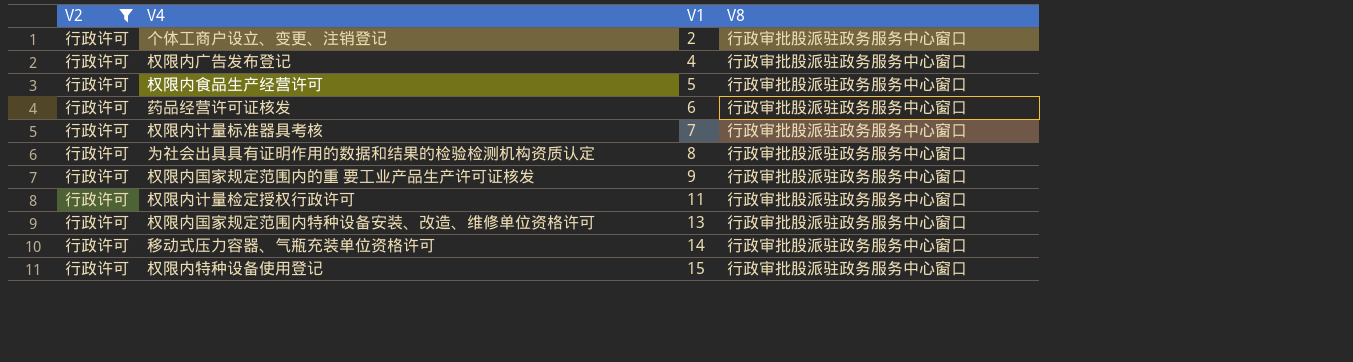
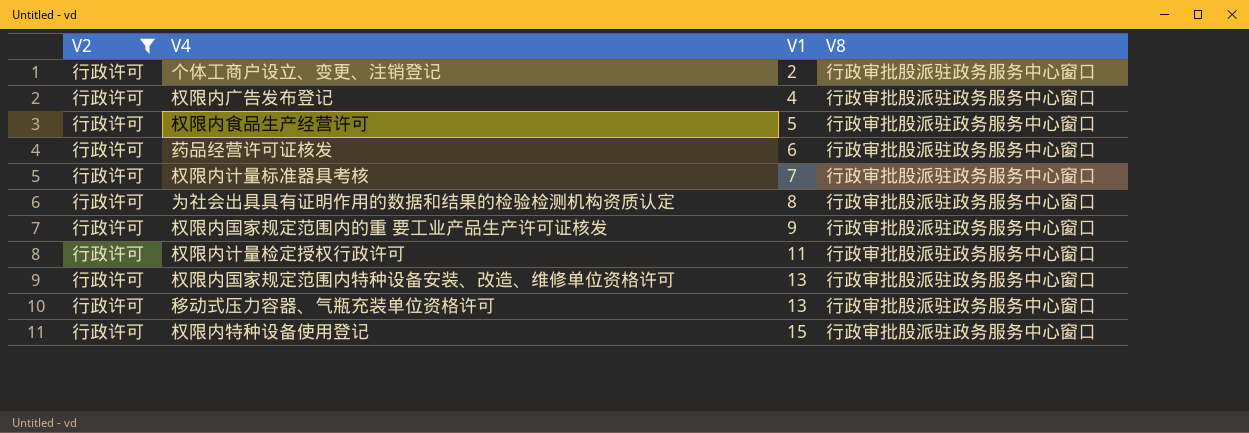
移动式压力容器、气瓶充装单位资格许可 | V1: 14 -> 13

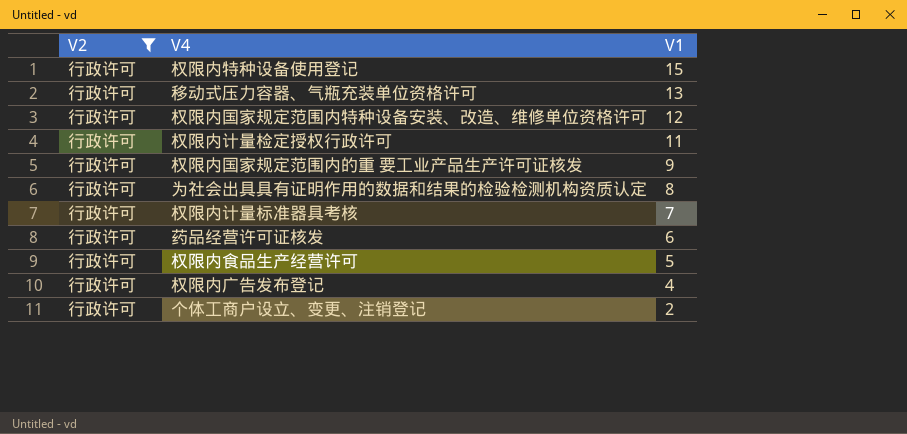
row order: V1 ascending -> V1 descending
column V8 | position: 4 -> none
权限内国家规定范围内特种设备安装、改造、维修单位资格许可 | V1: 13 -> 12

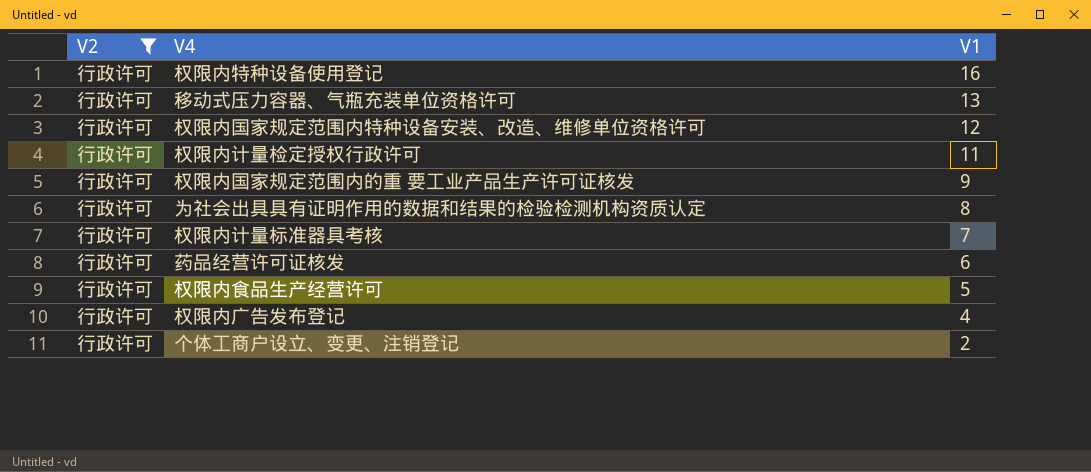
权限内特种设备使用登记 | V1: 15 -> 16

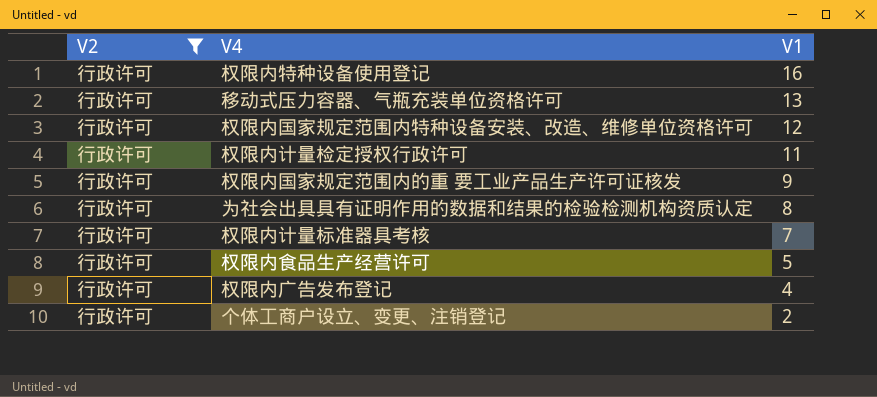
row 药品经营许可证核发: 行政许可 | 6 -> none

